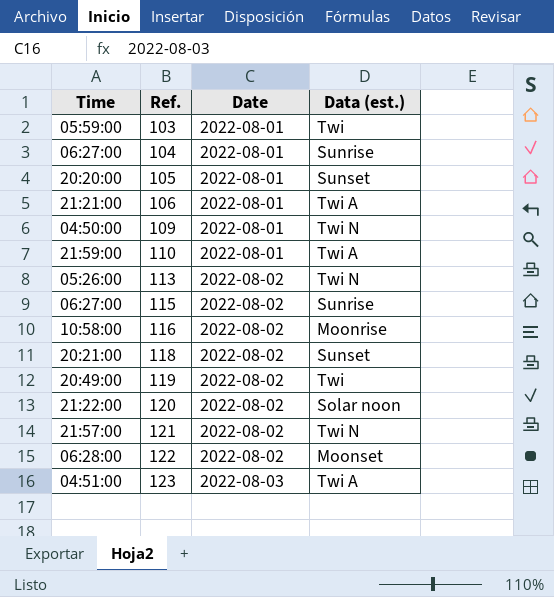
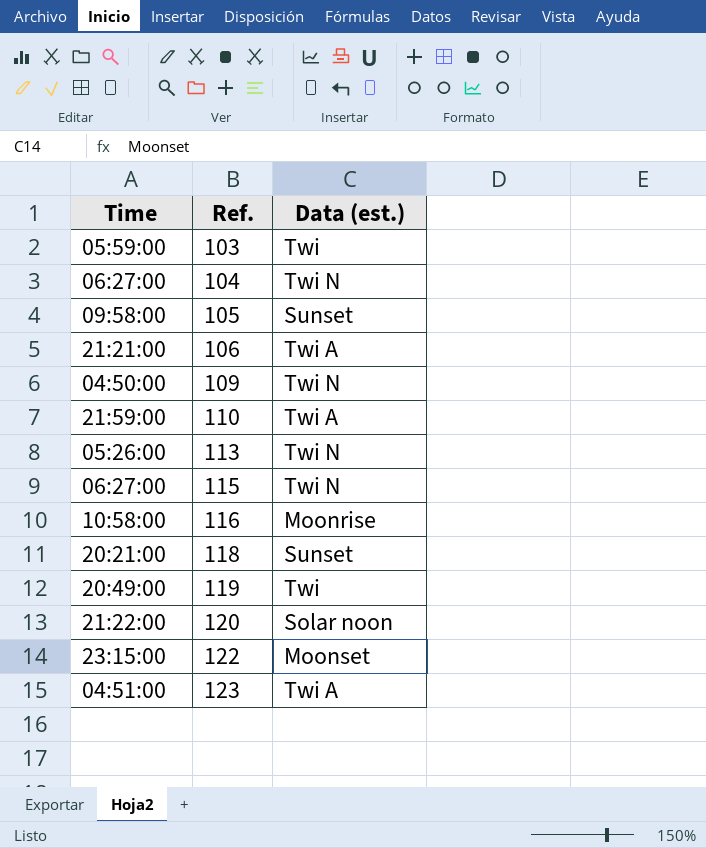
column Date | position: 3 -> none
row 121: 21:57:00 | 2022-08-02 | Twi N -> none
104 | Data (est.): Sunrise -> Twi N
105 | Time: 20:20:00 -> 09:58:00
115 | Data (est.): Sunrise -> Twi N
122 | Time: 06:28:00 -> 23:15:00

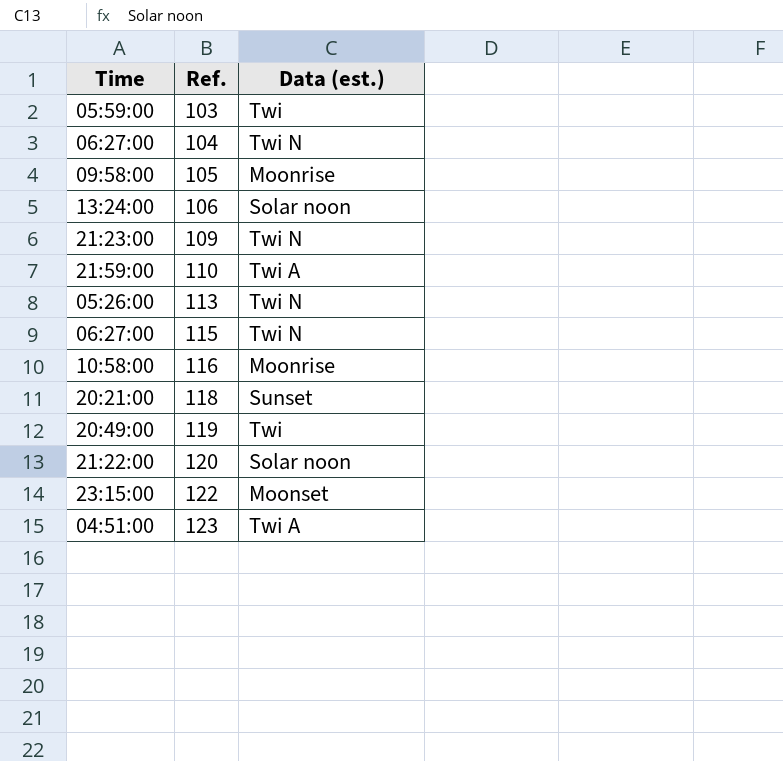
105 | Data (est.): Sunset -> Moonrise
106 | Time: 21:21:00 -> 13:24:00
106 | Data (est.): Twi A -> Solar noon
109 | Time: 04:50:00 -> 21:23:00

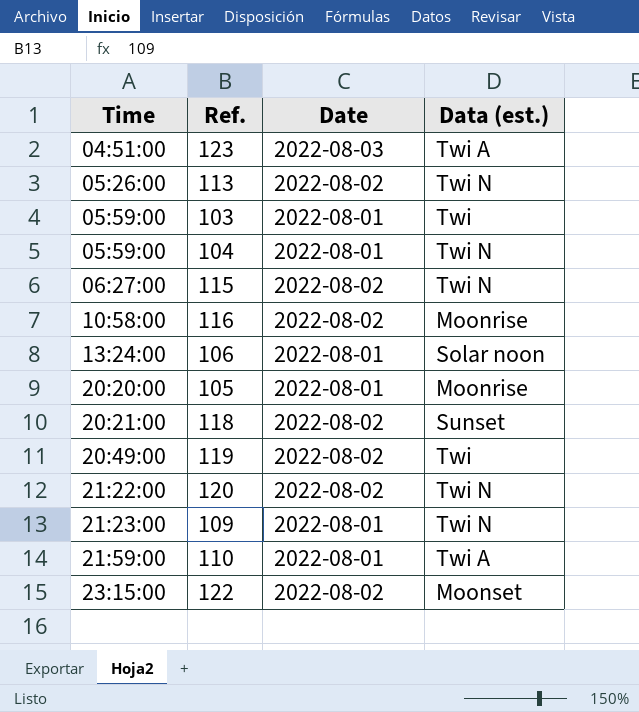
row order: Ref. ascending -> Time ascending
column Date | position: none -> 3
104 | Time: 06:27:00 -> 05:59:00
105 | Time: 09:58:00 -> 20:20:00
120 | Data (est.): Solar noon -> Twi N

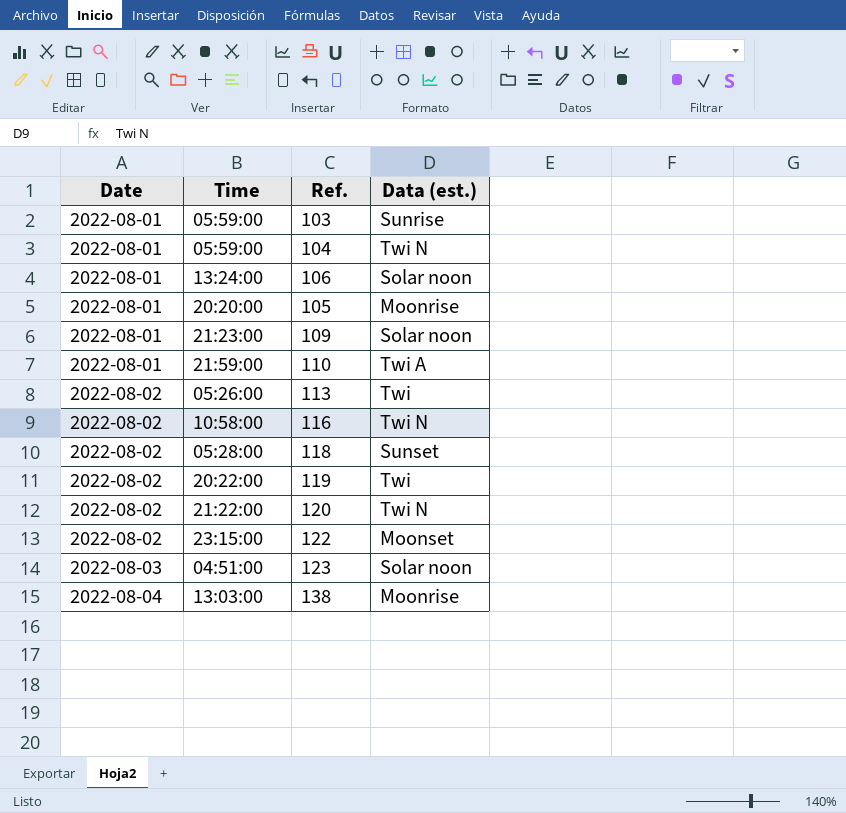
row order: Time ascending -> Date ascending
column Date | position: 3 -> 1
row 115: 06:27:00 | 2022-08-02 | Twi N -> none
103 | Data (est.): Twi -> Sunrise
109 | Data (est.): Twi N -> Solar noon
113 | Data (est.): Twi N -> Twi
116 | Data (est.): Moonrise -> Twi N
118 | Time: 20:21:00 -> 05:28:00
119 | Time: 20:49:00 -> 20:22:00
123 | Data (est.): Twi A -> Solar noon
row 138: none -> 2022-08-04 | 13:03:00 | Moonrise

